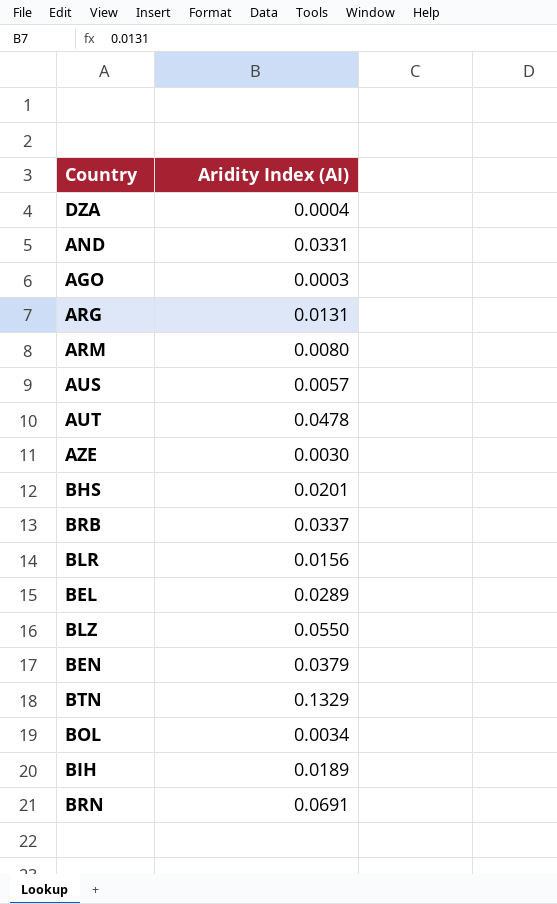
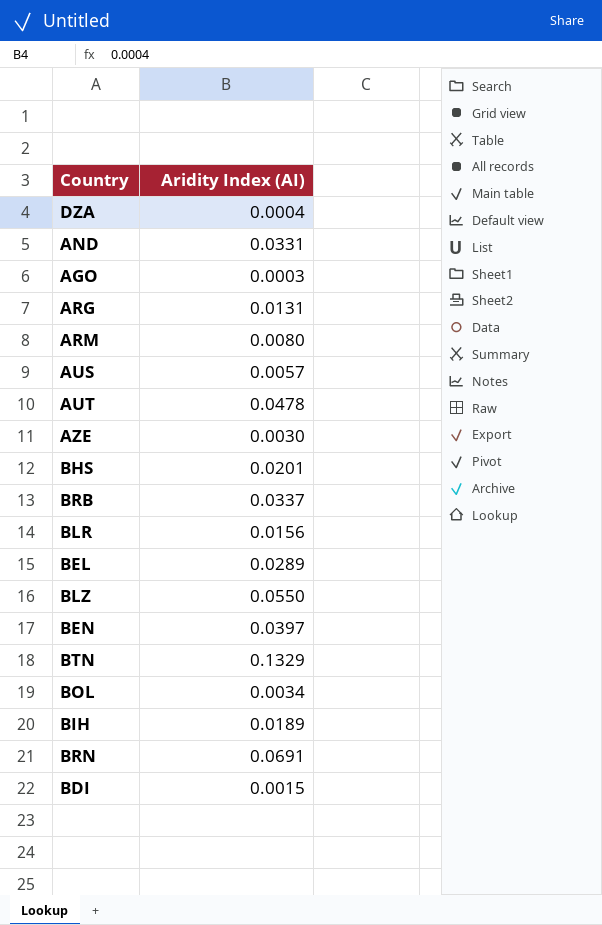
BEN | Aridity Index (AI): 0.0379 -> 0.0397
row BDI: none -> 0.0015

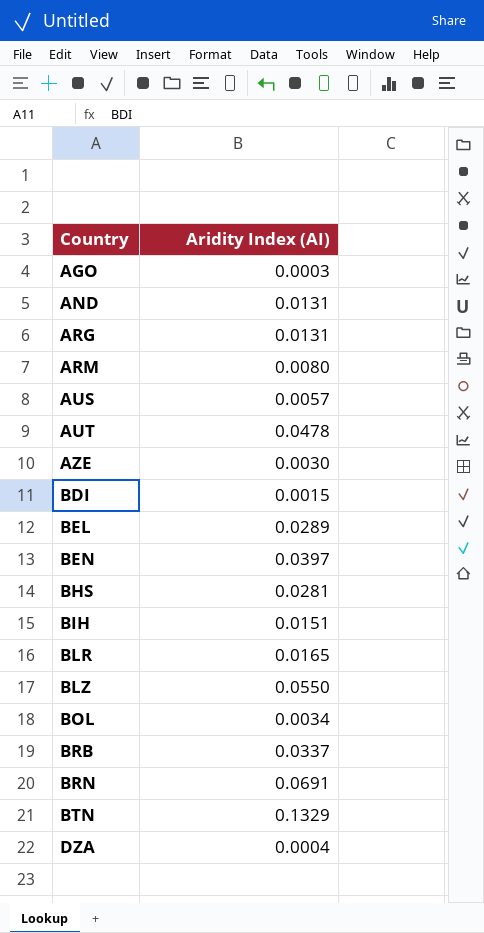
row order: none -> Country ascending
AND | Aridity Index (AI): 0.0331 -> 0.0131
BHS | Aridity Index (AI): 0.0201 -> 0.0281
BIH | Aridity Index (AI): 0.0189 -> 0.0151
BLR | Aridity Index (AI): 0.0156 -> 0.0165

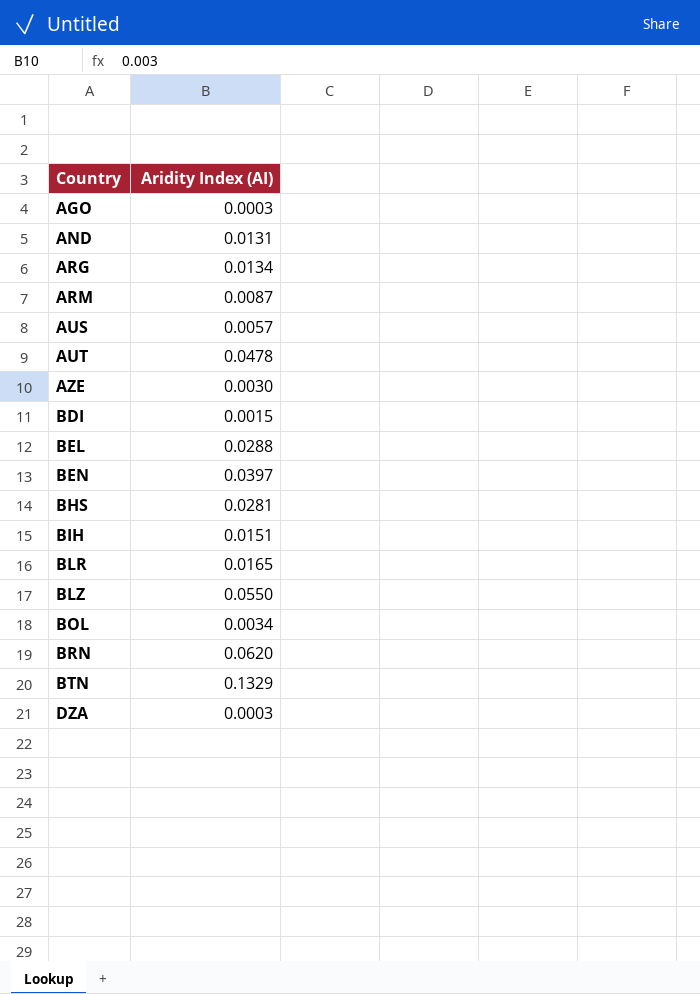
row BRB: 0.0337 -> none
ARG | Aridity Index (AI): 0.0131 -> 0.0134
ARM | Aridity Index (AI): 0.0080 -> 0.0087
BEL | Aridity Index (AI): 0.0289 -> 0.0288
BRN | Aridity Index (AI): 0.0691 -> 0.0620
DZA | Aridity Index (AI): 0.0004 -> 0.0003

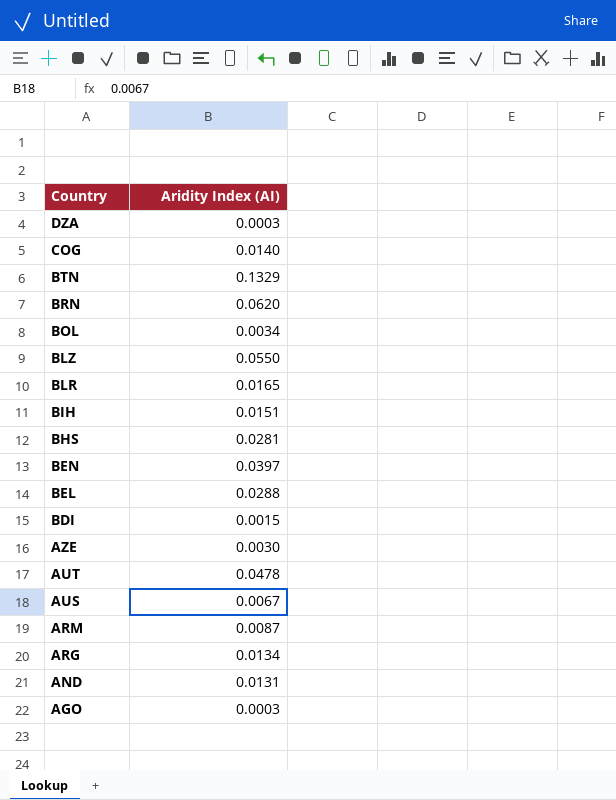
row order: Country ascending -> Country descending
row COG: none -> 0.0140
AUS | Aridity Index (AI): 0.0057 -> 0.0067

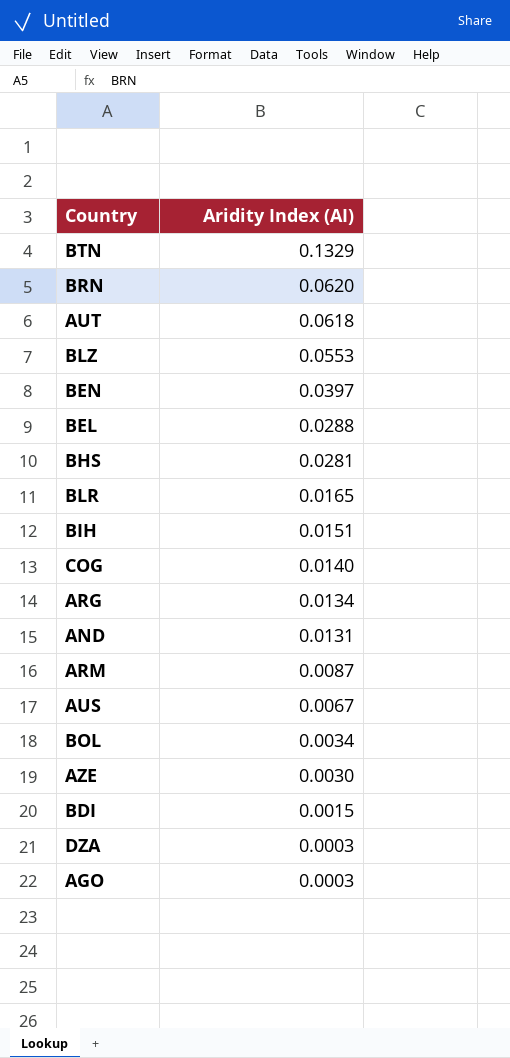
row order: Country descending -> Aridity Index (AI) descending
AUT | Aridity Index (AI): 0.0478 -> 0.0618
BLZ | Aridity Index (AI): 0.0550 -> 0.0553

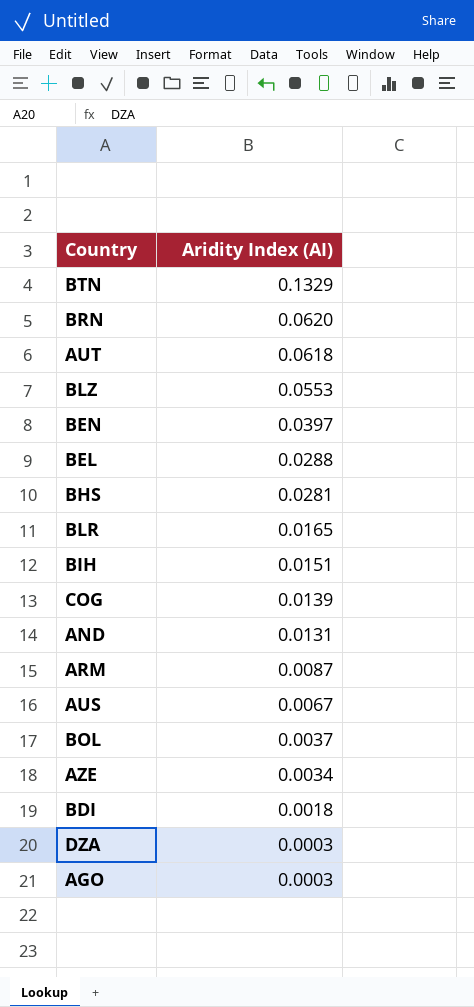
row ARG: 0.0134 -> none
COG | Aridity Index (AI): 0.0140 -> 0.0139
BOL | Aridity Index (AI): 0.0034 -> 0.0037
AZE | Aridity Index (AI): 0.0030 -> 0.0034
BDI | Aridity Index (AI): 0.0015 -> 0.0018

